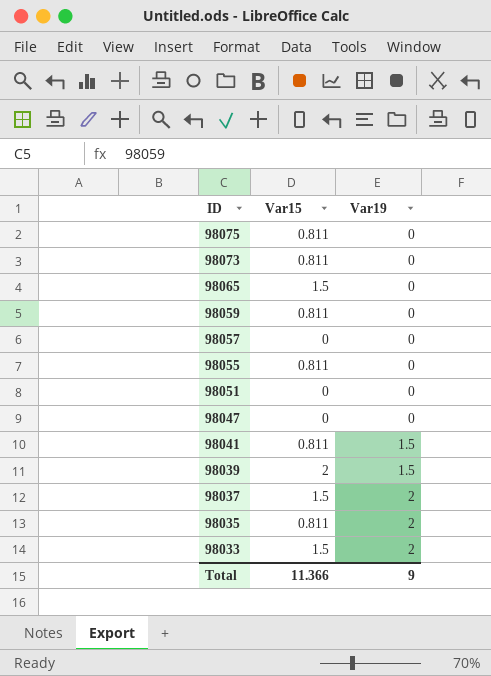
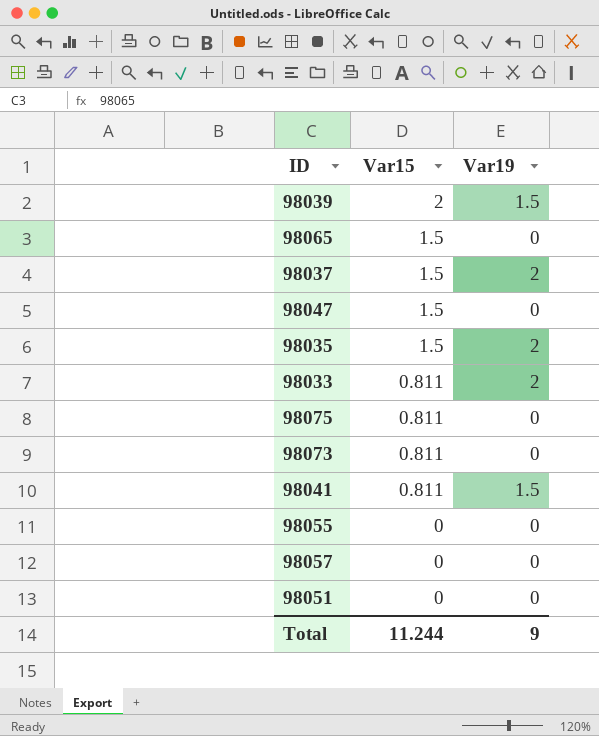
row order: ID descending -> Var15 descending
row 98059: 0.811 | 0 -> none
98047 | Var15: 0 -> 1.5
98035 | Var15: 0.811 -> 1.5
98033 | Var15: 1.5 -> 0.811
98055 | Var15: 0.811 -> 0
Total | Var15: 11.366 -> 11.244

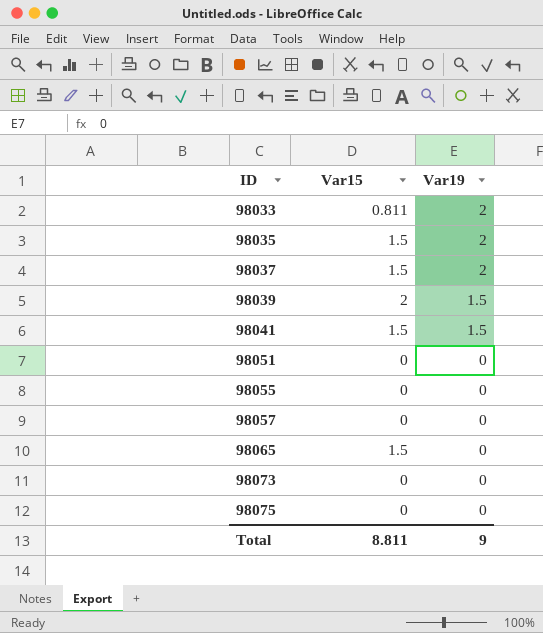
row order: Var15 descending -> ID ascending
row 98047: 1.5 | 0 -> none
98041 | Var15: 0.811 -> 1.5
98073 | Var15: 0.811 -> 0
98075 | Var15: 0.811 -> 0
Total | Var15: 11.244 -> 8.811

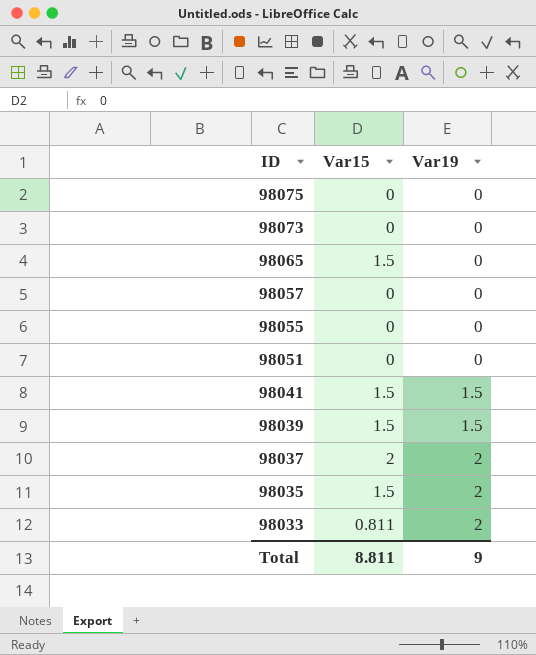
row order: ID ascending -> ID descending
98039 | Var15: 2 -> 1.5
98037 | Var15: 1.5 -> 2

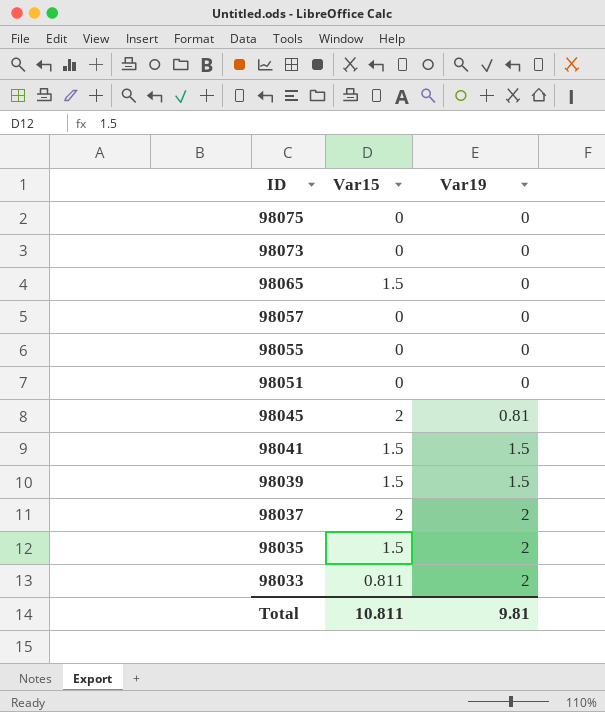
row 98045: none -> 2 | 0.81
Total | Var15: 8.811 -> 10.811
Total | Var19: 9 -> 9.81

